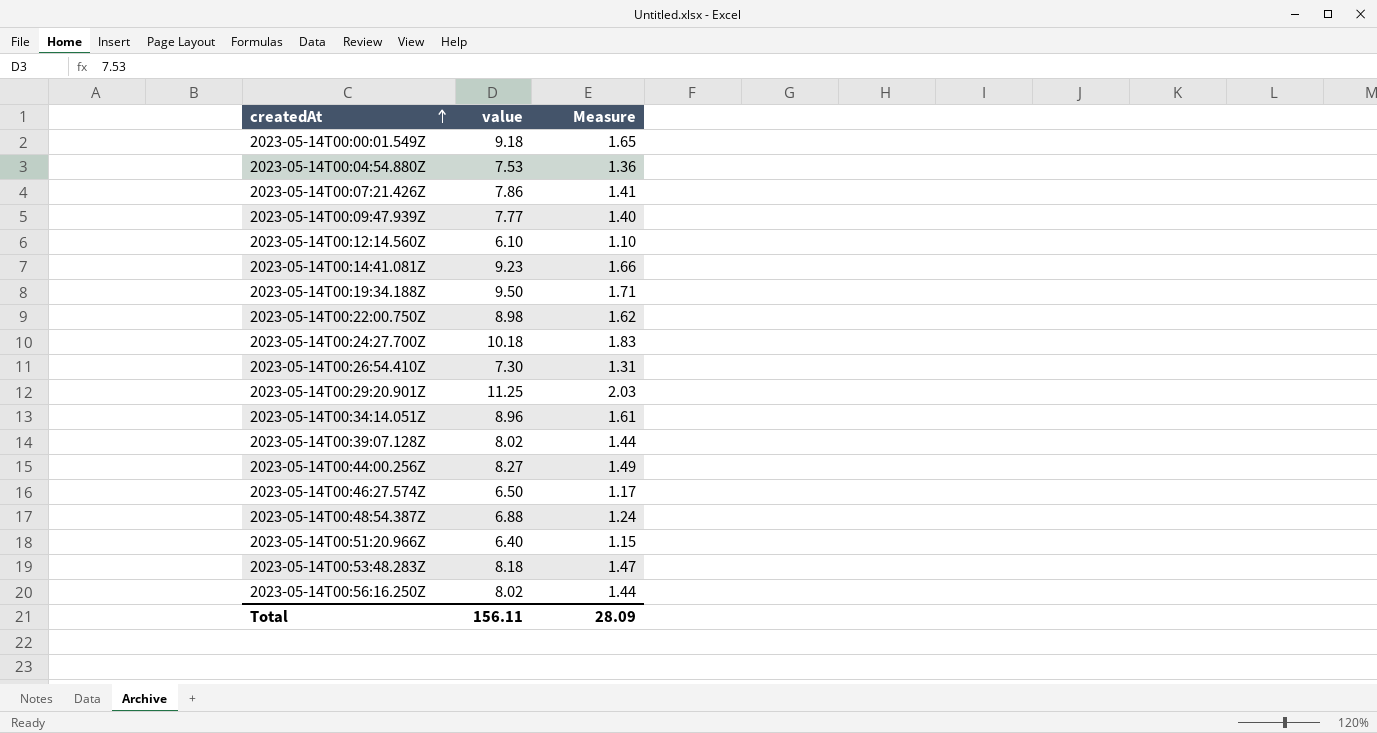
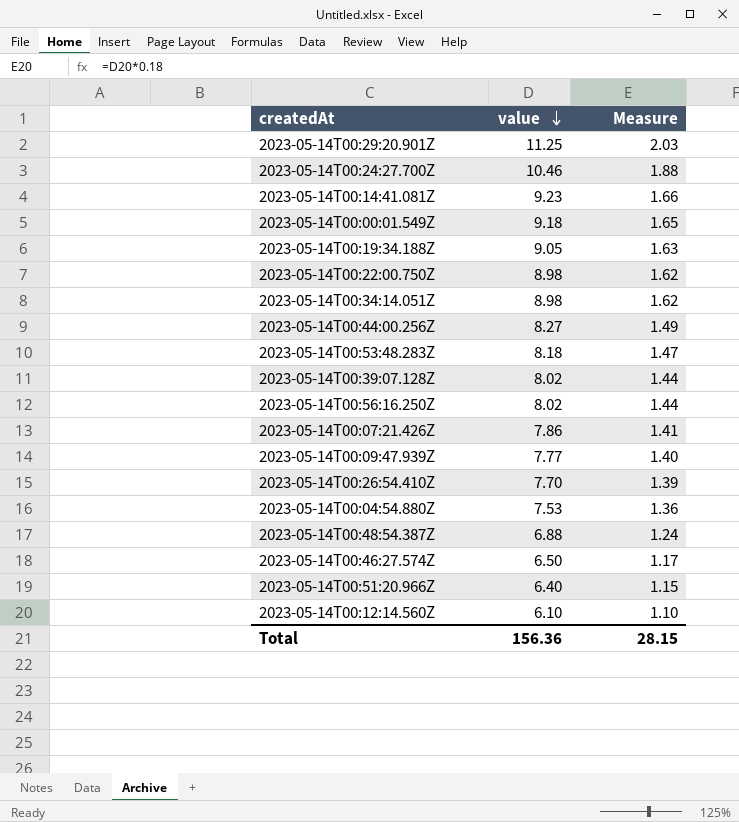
row order: createdAt ascending -> value descending
2023-05-14T00:24:27.700Z | value: 10.18 -> 10.46
2023-05-14T00:24:27.700Z | Measure: 1.83 -> 1.88
2023-05-14T00:19:34.188Z | value: 9.50 -> 9.05
2023-05-14T00:19:34.188Z | Measure: 1.71 -> 1.63
2023-05-14T00:34:14.051Z | value: 8.96 -> 8.98
2023-05-14T00:34:14.051Z | Measure: 1.61 -> 1.62
2023-05-14T00:26:54.410Z | value: 7.30 -> 7.70
2023-05-14T00:26:54.410Z | Measure: 1.31 -> 1.39
Total | value: 156.11 -> 156.36
Total | Measure: 28.09 -> 28.15

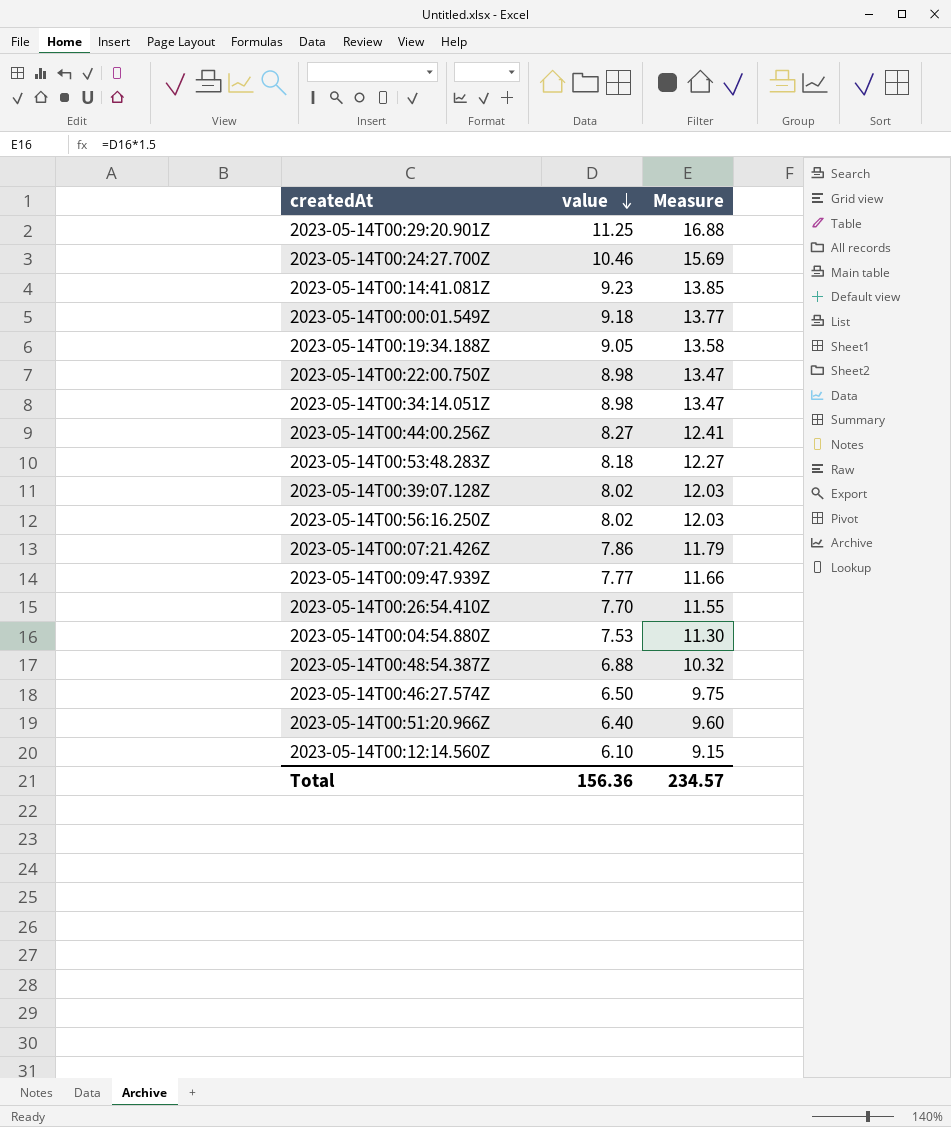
column Measure | formula: [value] * 0.18 -> [value] * 1.5
Total | Measure: 28.15 -> 234.57

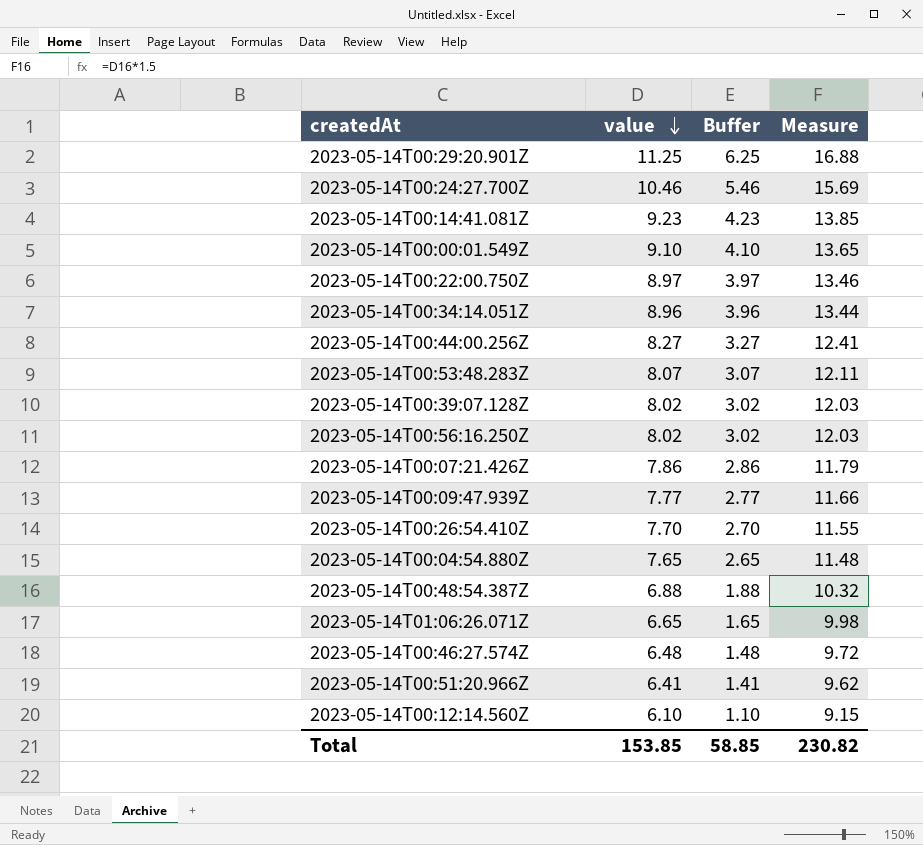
column Buffer | formula: none -> [value] - 5
row 2023-05-14T00:19:34.188Z: 9.05 | 13.58 -> none
2023-05-14T00:00:01.549Z | value: 9.18 -> 9.10
2023-05-14T00:00:01.549Z | Measure: 13.77 -> 13.65
2023-05-14T00:22:00.750Z | value: 8.98 -> 8.97
2023-05-14T00:22:00.750Z | Measure: 13.47 -> 13.46
2023-05-14T00:34:14.051Z | value: 8.98 -> 8.96
2023-05-14T00:34:14.051Z | Measure: 13.47 -> 13.44
2023-05-14T00:53:48.283Z | value: 8.18 -> 8.07
2023-05-14T00:53:48.283Z | Measure: 12.27 -> 12.11
2023-05-14T00:04:54.880Z | value: 7.53 -> 7.65
2023-05-14T00:04:54.880Z | Measure: 11.30 -> 11.48
row 2023-05-14T01:06:26.071Z: none -> 6.65 | 1.65 | 9.98
2023-05-14T00:46:27.574Z | value: 6.50 -> 6.48
2023-05-14T00:46:27.574Z | Measure: 9.75 -> 9.72
2023-05-14T00:51:20.966Z | value: 6.40 -> 6.41
2023-05-14T00:51:20.966Z | Measure: 9.60 -> 9.62
Total | value: 156.36 -> 153.85
Total | Measure: 234.57 -> 230.82

